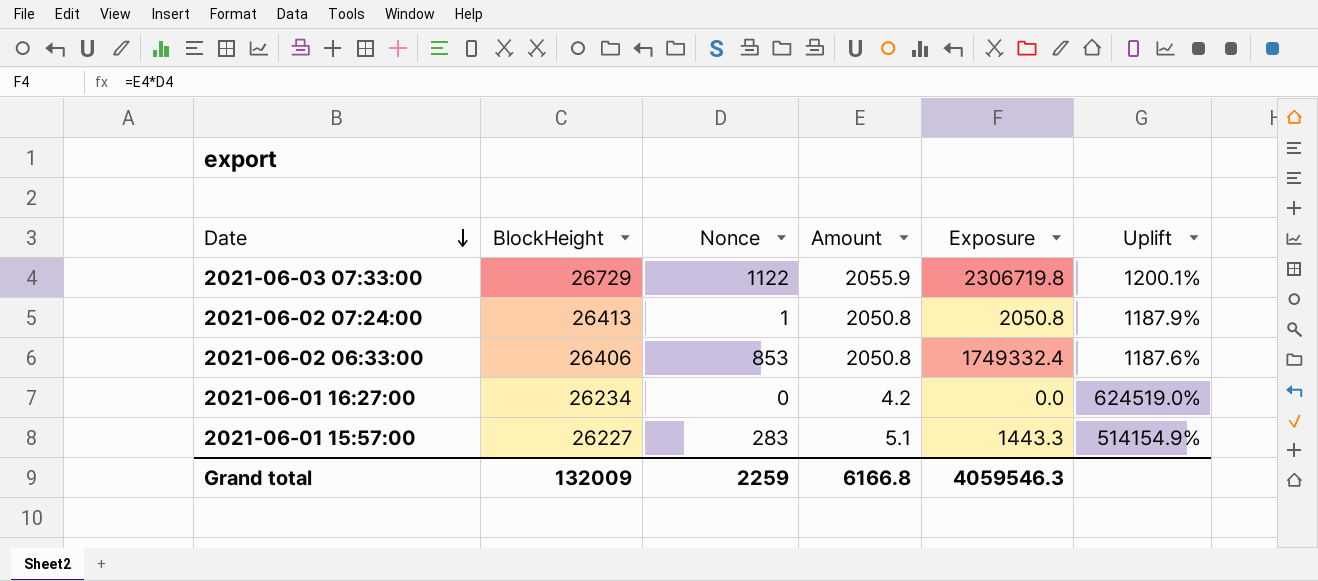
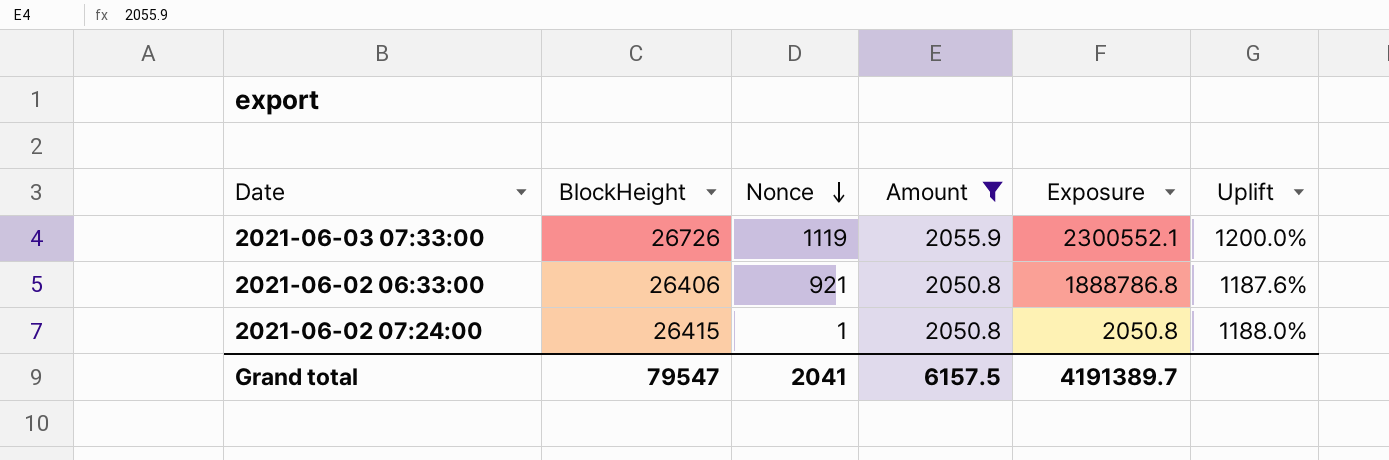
filter: none -> Amount >= 2050.8
row order: Date descending -> Nonce descending
2021-06-03 07:33:00 | BlockHeight: 26729 -> 26726
2021-06-03 07:33:00 | Nonce: 1122 -> 1119
2021-06-03 07:33:00 | Exposure: 2306719.8 -> 2300552.1
2021-06-03 07:33:00 | Uplift: 1200.1% -> 1200.0%
2021-06-02 06:33:00 | Nonce: 853 -> 921
2021-06-02 06:33:00 | Exposure: 1749332.4 -> 1888786.8
2021-06-02 07:24:00 | BlockHeight: 26413 -> 26415
2021-06-02 07:24:00 | Uplift: 1187.9% -> 1188.0%
Grand total | BlockHeight: 132009 -> 79547
Grand total | Nonce: 2259 -> 2041
Grand total | Amount: 6166.8 -> 6157.5
Grand total | Exposure: 4059546.3 -> 4191389.7

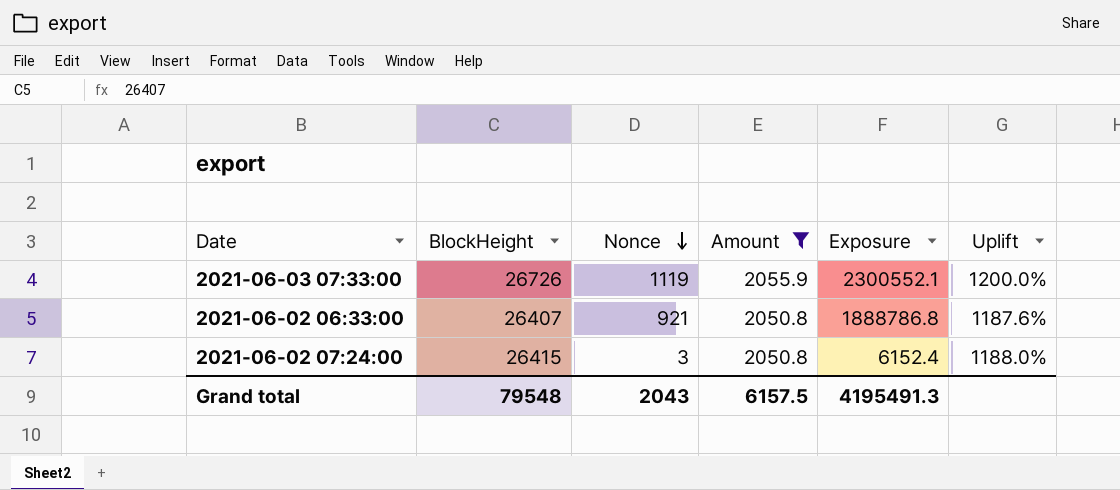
2021-06-02 06:33:00 | BlockHeight: 26406 -> 26407
2021-06-02 07:24:00 | Nonce: 1 -> 3
2021-06-02 07:24:00 | Exposure: 2050.8 -> 6152.4
Grand total | BlockHeight: 79547 -> 79548
Grand total | Nonce: 2041 -> 2043
Grand total | Exposure: 4191389.7 -> 4195491.3

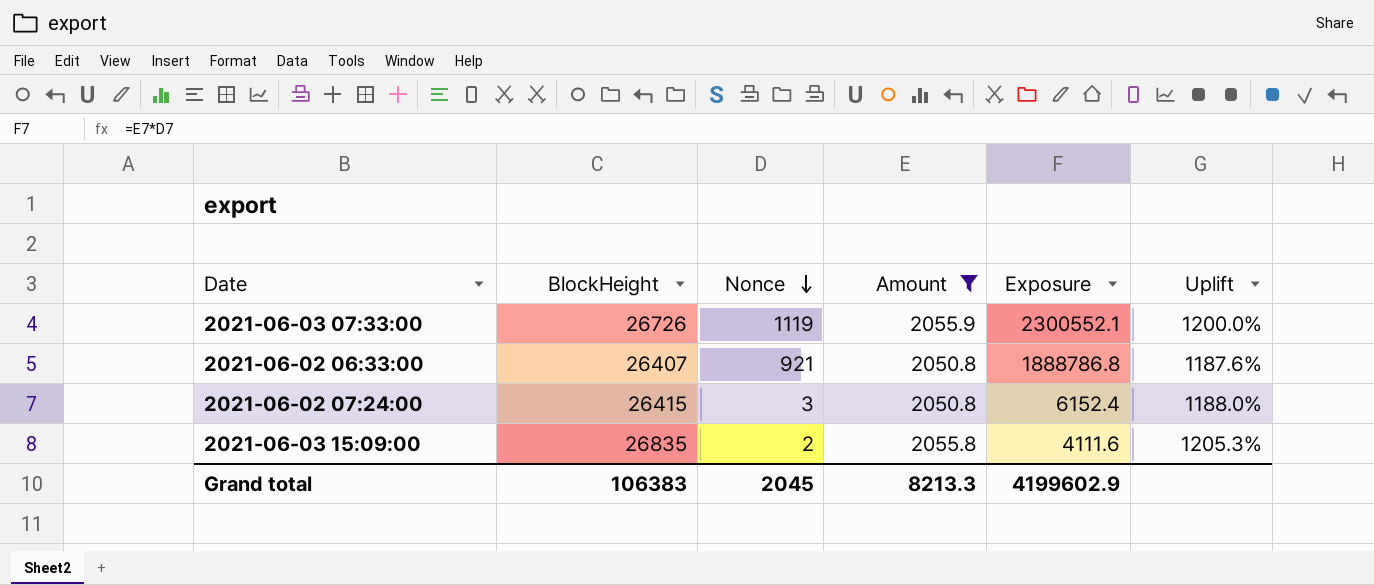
row 2021-06-03 15:09:00: none -> 26835 | 2 | 2055.8 | 4111.6 | 1205.3%
Grand total | BlockHeight: 79548 -> 106383
Grand total | Nonce: 2043 -> 2045
Grand total | Amount: 6157.5 -> 8213.3
Grand total | Exposure: 4195491.3 -> 4199602.9

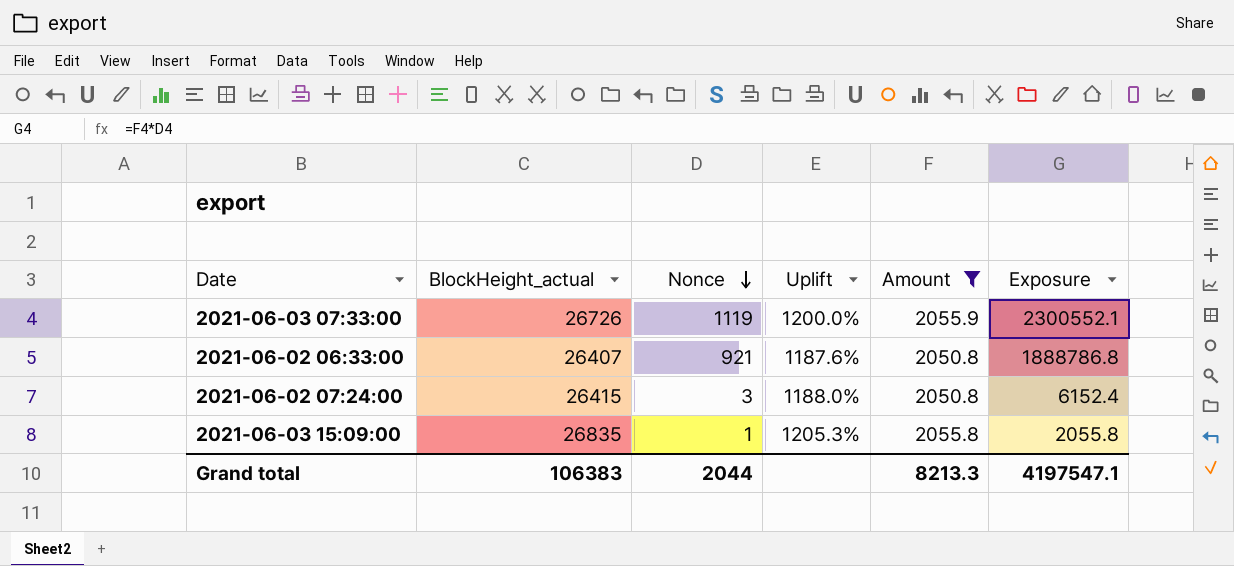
column name: BlockHeight -> BlockHeight_actual
column Uplift | position: 6 -> 4
2021-06-03 15:09:00 | Nonce: 2 -> 1
2021-06-03 15:09:00 | Exposure: 4111.6 -> 2055.8
Grand total | Nonce: 2045 -> 2044
Grand total | Exposure: 4199602.9 -> 4197547.1

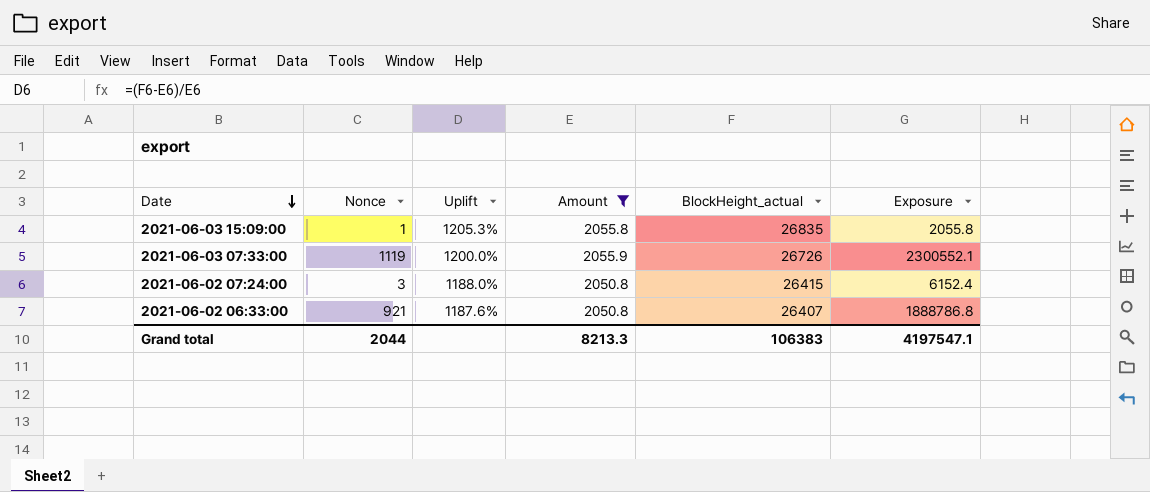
row order: Nonce descending -> Date descending
column BlockHeight_actual | position: 2 -> 5

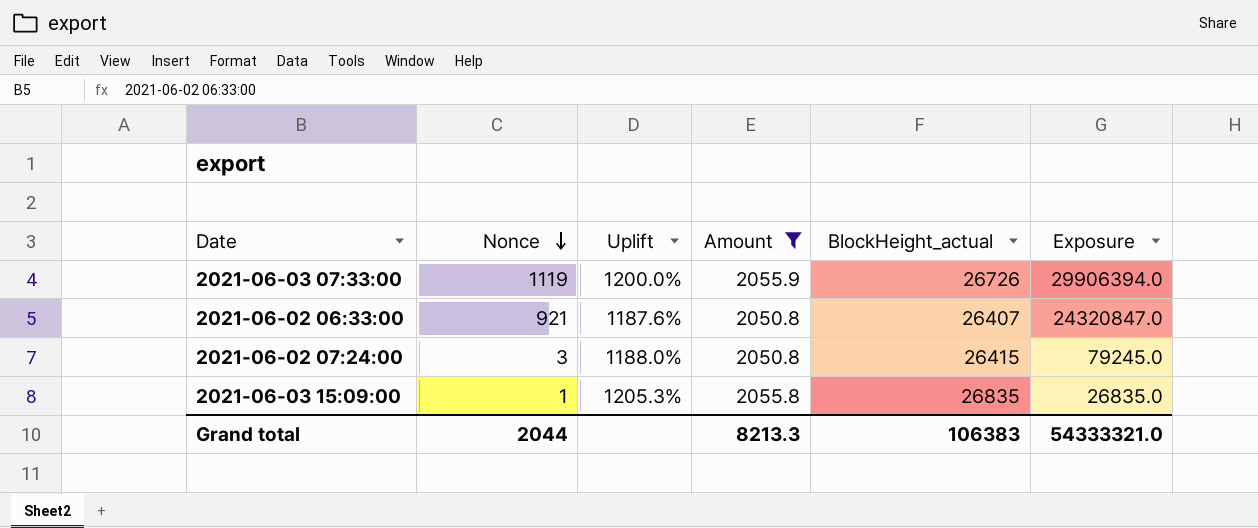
row order: Date descending -> Nonce descending
column Exposure | formula: [Nonce] * [Amount] -> [Nonce] * [BlockHeight_actual]
Grand total | Exposure: 4197547.1 -> 54333321.0

